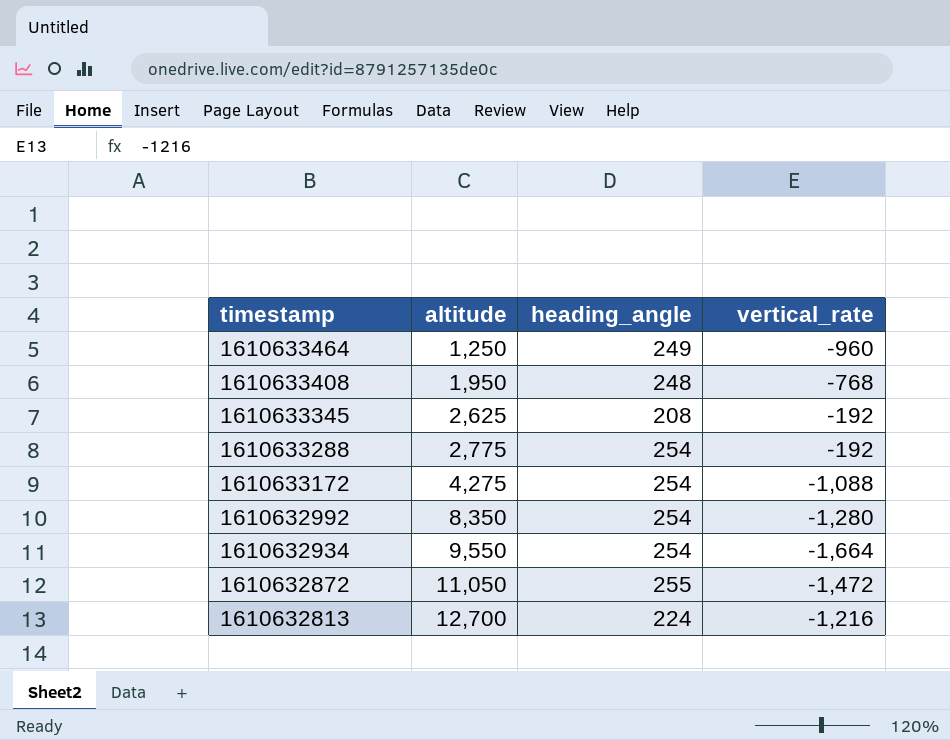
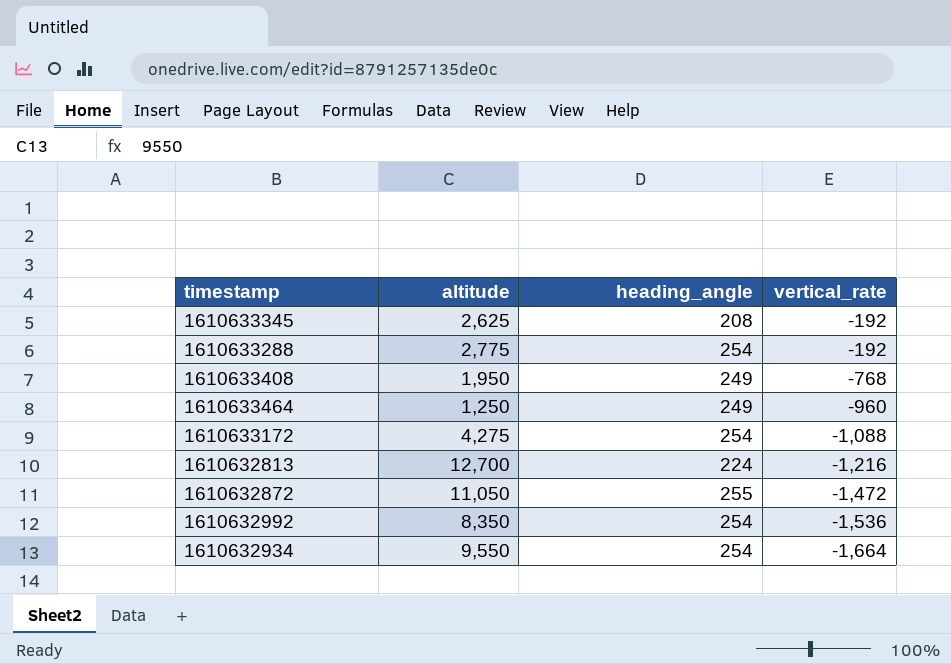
row order: timestamp descending -> vertical_rate descending
1610633408 | heading_angle: 248 -> 249
1610632992 | vertical_rate: -1,280 -> -1,536

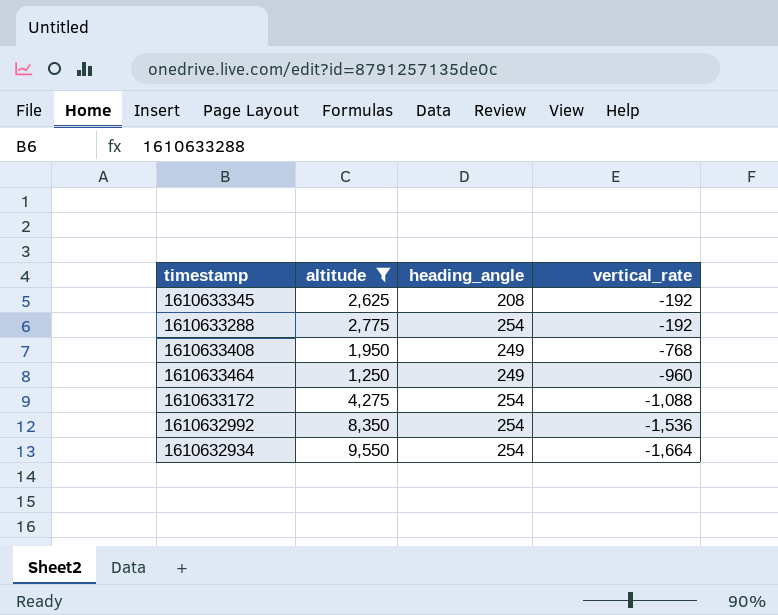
filter: none -> altitude <= 9,550

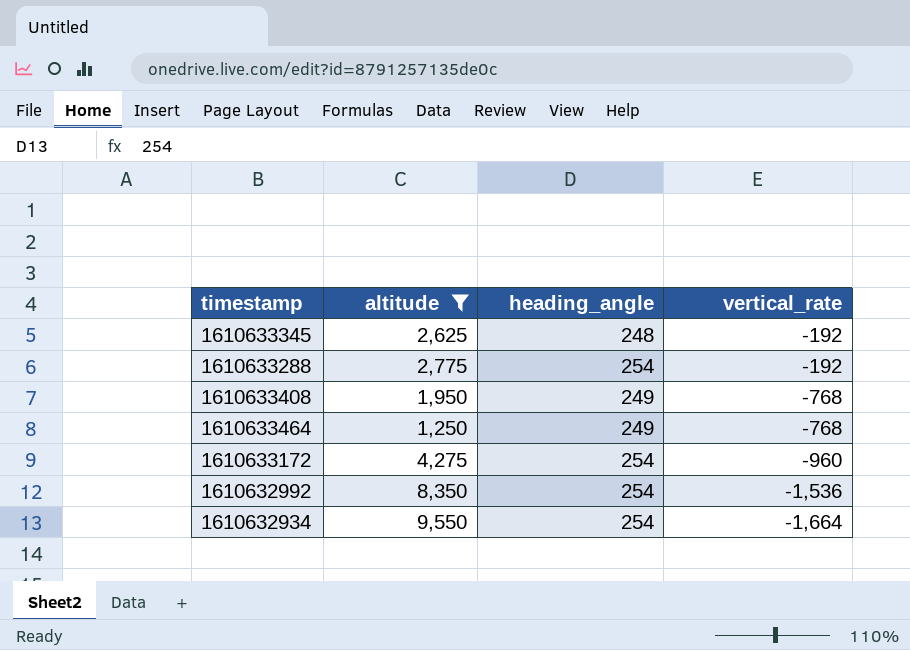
1610633345 | heading_angle: 208 -> 248
1610633464 | vertical_rate: -960 -> -768
1610633172 | vertical_rate: -1,088 -> -960

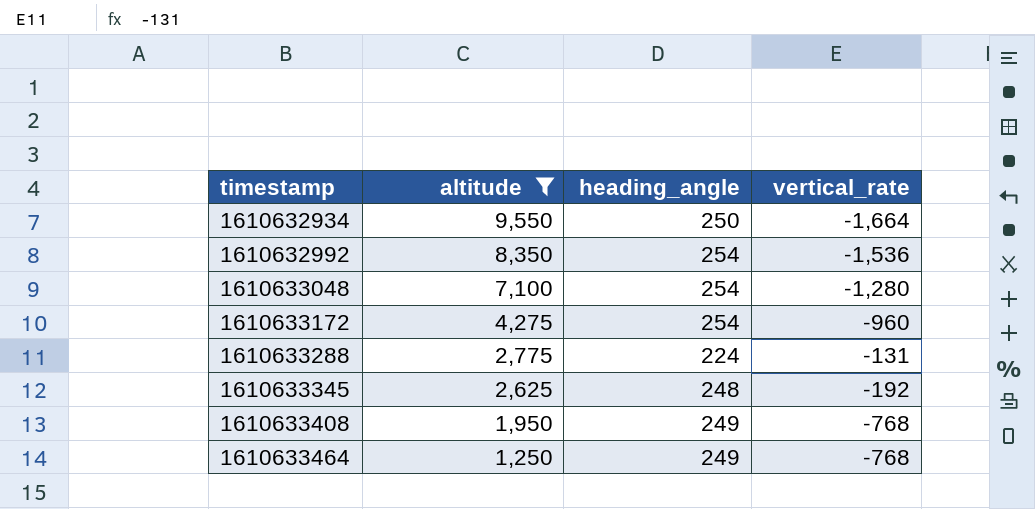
row order: vertical_rate descending -> timestamp ascending
1610632934 | heading_angle: 254 -> 250
row 1610633048: none -> 7,100 | 254 | -1,280
1610633288 | heading_angle: 254 -> 224
1610633288 | vertical_rate: -192 -> -131

